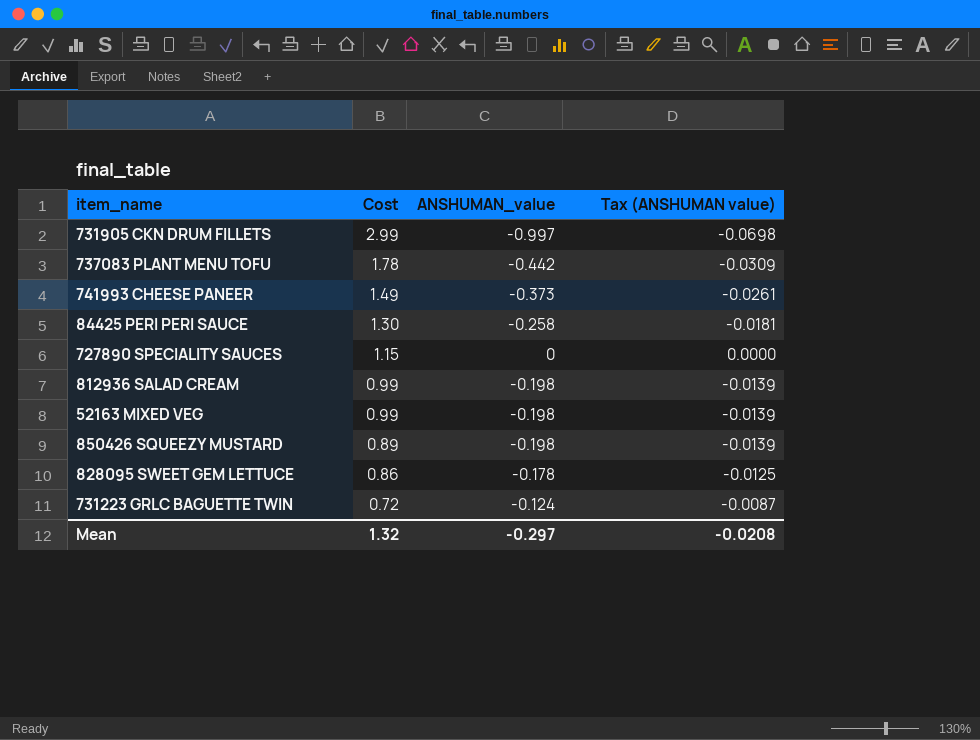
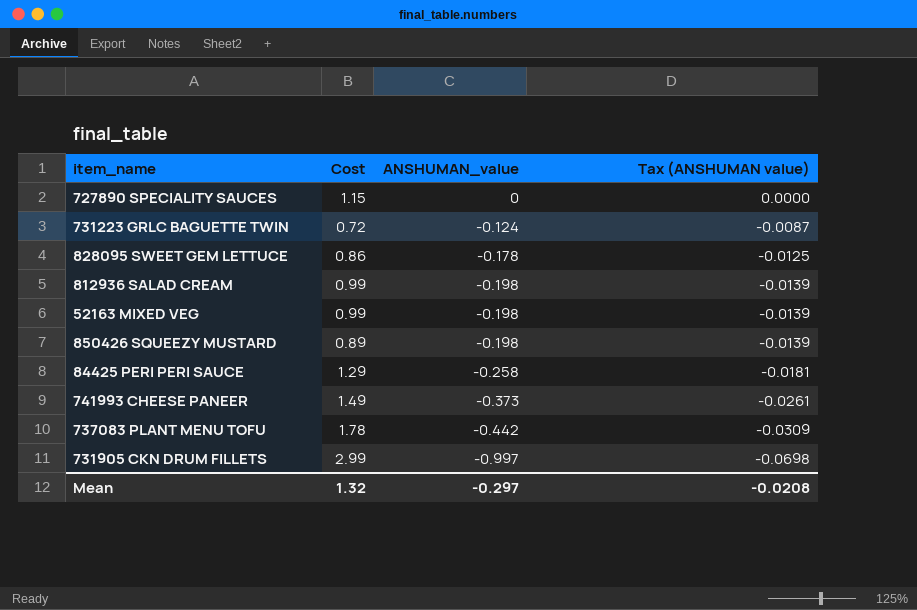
row order: Cost descending -> ANSHUMAN_value descending
84425 PERI PERI SAUCE | Cost: 1.30 -> 1.29

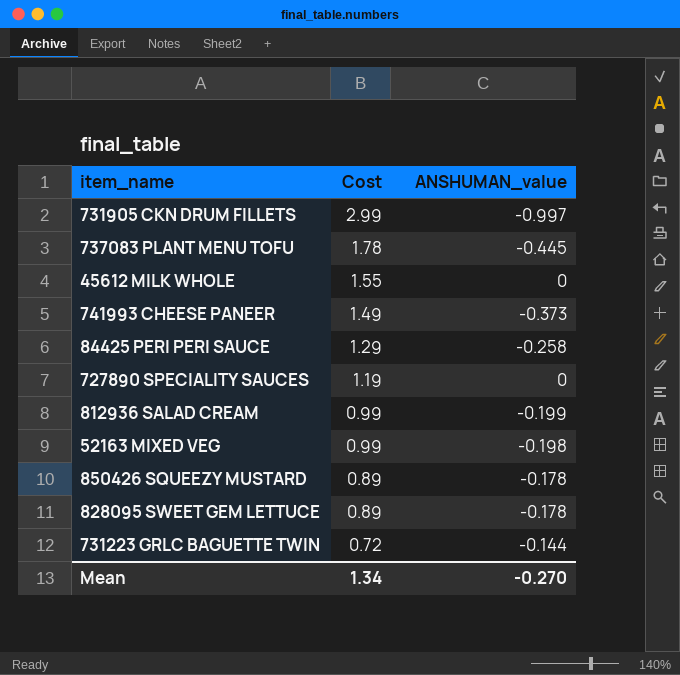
row order: ANSHUMAN_value descending -> Cost descending
column Tax (ANSHUMAN value) | formula: [ANSHUMAN_value] * 0.07 -> none
737083 PLANT MENU TOFU | ANSHUMAN_value: -0.442 -> -0.445
row 45612 MILK WHOLE: none -> 1.55 | 0
727890 SPECIALITY SAUCES | Cost: 1.15 -> 1.19
812936 SALAD CREAM | ANSHUMAN_value: -0.198 -> -0.199
850426 SQUEEZY MUSTARD | ANSHUMAN_value: -0.198 -> -0.178
828095 SWEET GEM LETTUCE | Cost: 0.86 -> 0.89
731223 GRLC BAGUETTE TWIN | ANSHUMAN_value: -0.124 -> -0.144
Mean | Cost: 1.32 -> 1.34
Mean | ANSHUMAN_value: -0.297 -> -0.270

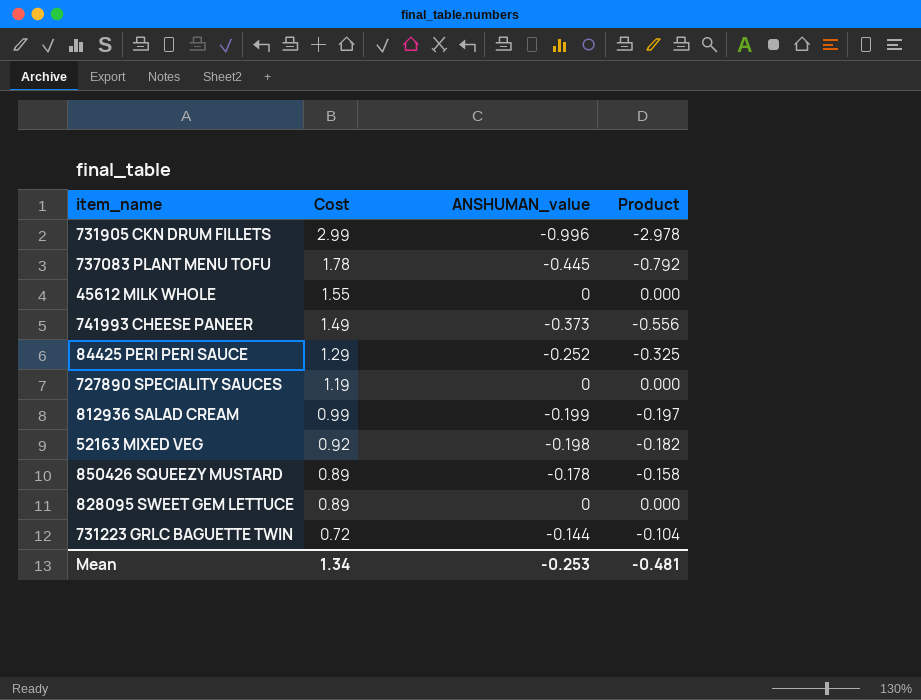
column Product | formula: none -> [Cost] * [ANSHUMAN_value]
731905 CKN DRUM FILLETS | ANSHUMAN_value: -0.997 -> -0.996
84425 PERI PERI SAUCE | ANSHUMAN_value: -0.258 -> -0.252
52163 MIXED VEG | Cost: 0.99 -> 0.92
828095 SWEET GEM LETTUCE | ANSHUMAN_value: -0.178 -> 0
Mean | ANSHUMAN_value: -0.270 -> -0.253

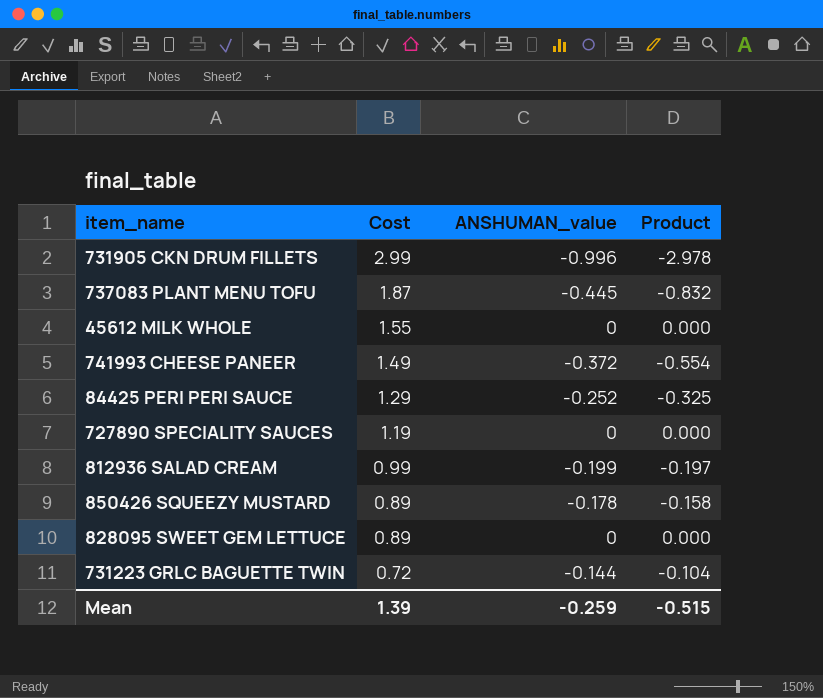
row 52163 MIXED VEG: 0.92 | -0.198 | -0.182 -> none
737083 PLANT MENU TOFU | Cost: 1.78 -> 1.87
737083 PLANT MENU TOFU | Product: -0.792 -> -0.832
741993 CHEESE PANEER | ANSHUMAN_value: -0.373 -> -0.372
741993 CHEESE PANEER | Product: -0.556 -> -0.554
Mean | Cost: 1.34 -> 1.39
Mean | ANSHUMAN_value: -0.253 -> -0.259
Mean | Product: -0.481 -> -0.515

